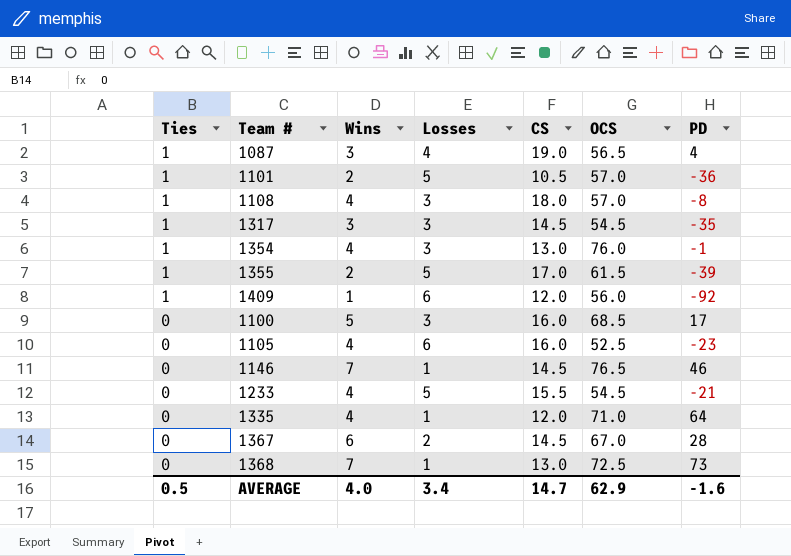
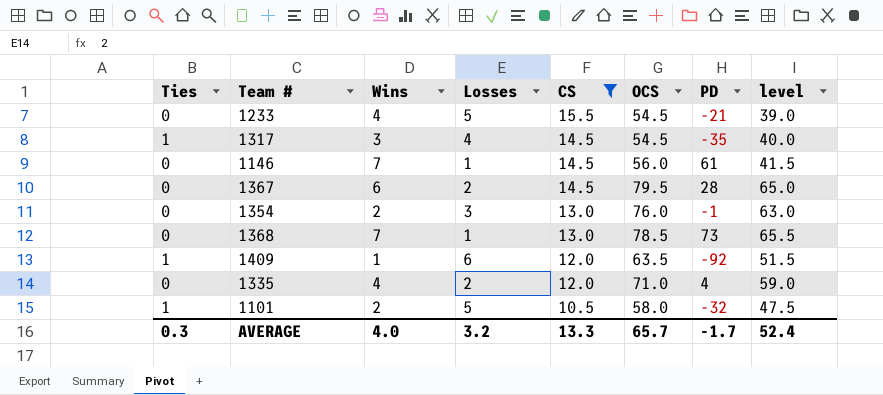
filter: none -> CS <= 15.5
row order: Ties descending -> CS descending
column level | formula: none -> [OCS] - [CS]
1317 | Losses: 3 -> 4
1146 | OCS: 76.5 -> 56.0
1146 | PD: 46 -> 61
1367 | OCS: 67.0 -> 79.5
1354 | Ties: 1 -> 0
1354 | Wins: 4 -> 2
1368 | OCS: 72.5 -> 78.5
1409 | OCS: 56.0 -> 63.5
1335 | Losses: 1 -> 2
1335 | PD: 64 -> 4
1101 | OCS: 57.0 -> 58.0
1101 | PD: -36 -> -32
AVERAGE | Ties: 0.5 -> 0.3
AVERAGE | Losses: 3.4 -> 3.2
AVERAGE | CS: 14.7 -> 13.3
AVERAGE | OCS: 62.9 -> 65.7
AVERAGE | PD: -1.6 -> -1.7

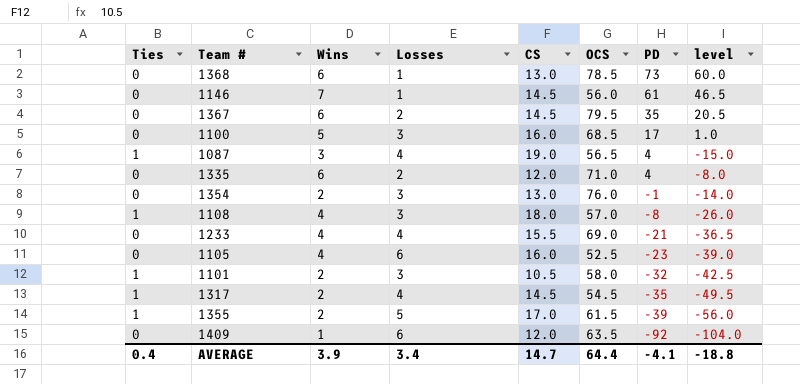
filter: CS <= 15.5 -> none
row order: CS descending -> PD descending
column level | formula: [OCS] - [CS] -> [PD] - [CS]
1368 | Wins: 7 -> 6
1367 | PD: 28 -> 35
1335 | Wins: 4 -> 6
1233 | Losses: 5 -> 4
1233 | OCS: 54.5 -> 69.0
1101 | Losses: 5 -> 3
1317 | Wins: 3 -> 2
1409 | Ties: 1 -> 0
AVERAGE | Ties: 0.3 -> 0.4
AVERAGE | Wins: 4.0 -> 3.9
AVERAGE | Losses: 3.2 -> 3.4
AVERAGE | CS: 13.3 -> 14.7
AVERAGE | OCS: 65.7 -> 64.4
AVERAGE | PD: -1.7 -> -4.1
AVERAGE | level: 52.4 -> -18.8

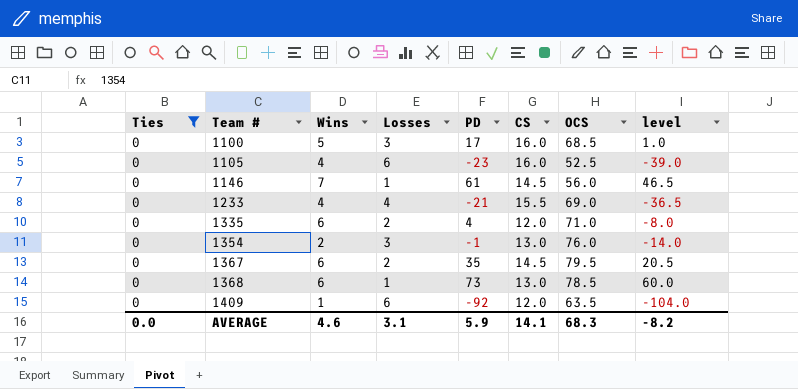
filter: none -> Ties = 0
row order: PD descending -> Team # ascending
column PD | position: 7 -> 5
AVERAGE | Ties: 0.4 -> 0.0
AVERAGE | Wins: 3.9 -> 4.6
AVERAGE | Losses: 3.4 -> 3.1
AVERAGE | PD: -4.1 -> 5.9
AVERAGE | CS: 14.7 -> 14.1
AVERAGE | OCS: 64.4 -> 68.3
AVERAGE | level: -18.8 -> -8.2

